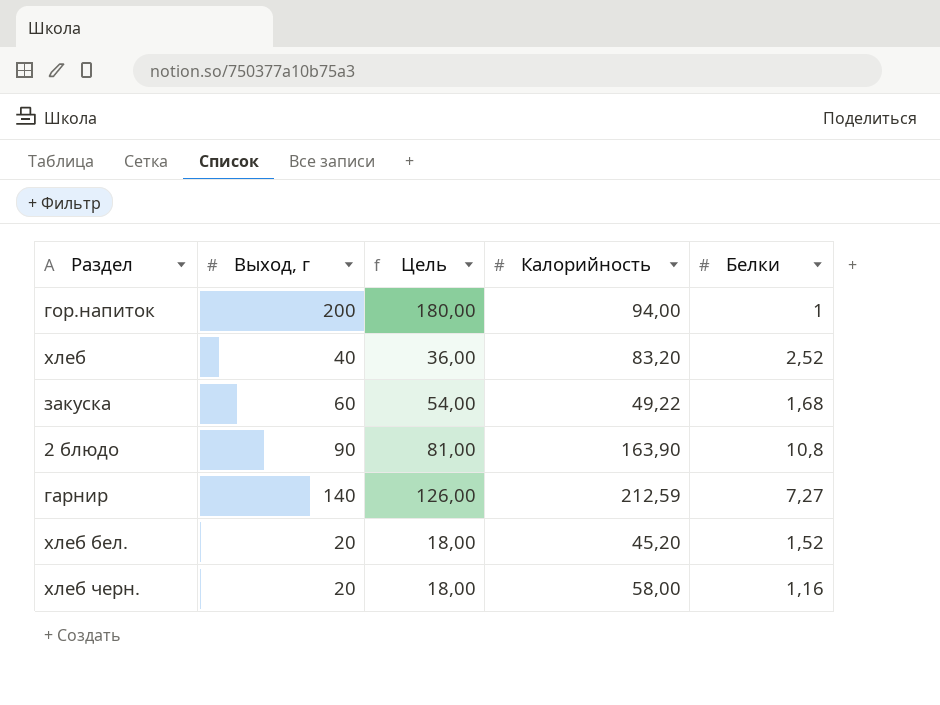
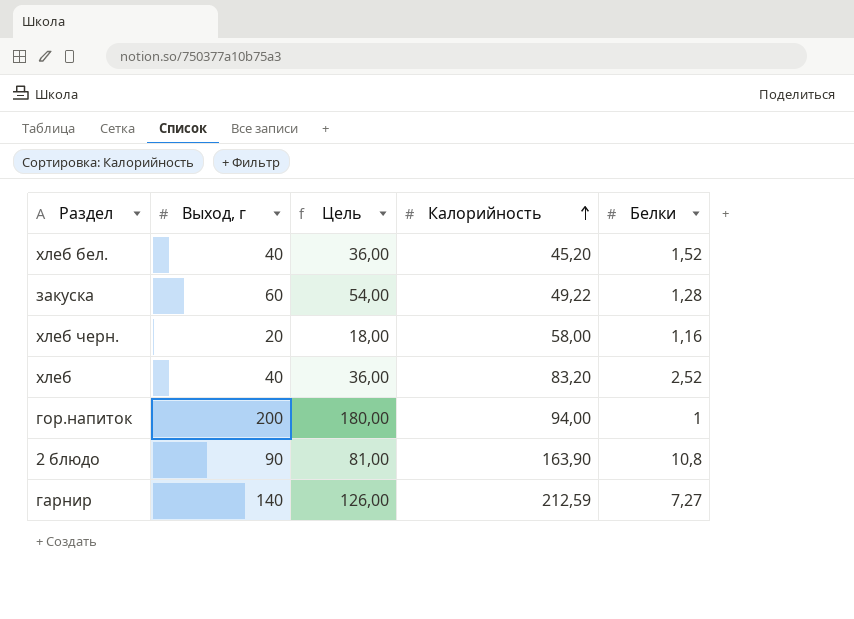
row order: none -> Калорийность ascending
хлеб бел. | Выход, г: 20 -> 40
хлеб бел. | Цель: 18,00 -> 36,00
закуска | Белки: 1,68 -> 1,28

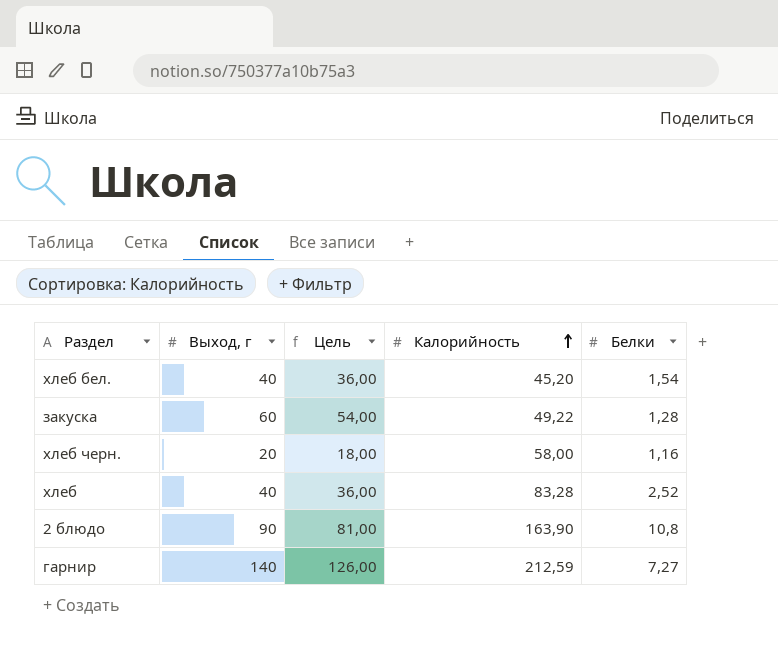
row гор.напиток: 200 | 180,00 | 94,00 | 1 -> none
хлеб бел. | Белки: 1,52 -> 1,54
хлеб | Калорийность: 83,20 -> 83,28

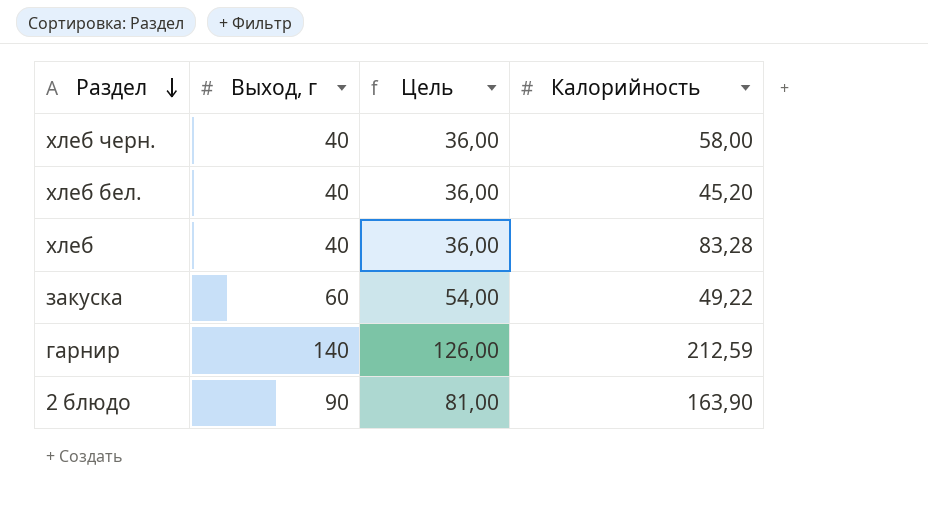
row order: Калорийность ascending -> Раздел descending
column Белки | position: 5 -> none
хлеб черн. | Выход, г: 20 -> 40
хлеб черн. | Цель: 18,00 -> 36,00

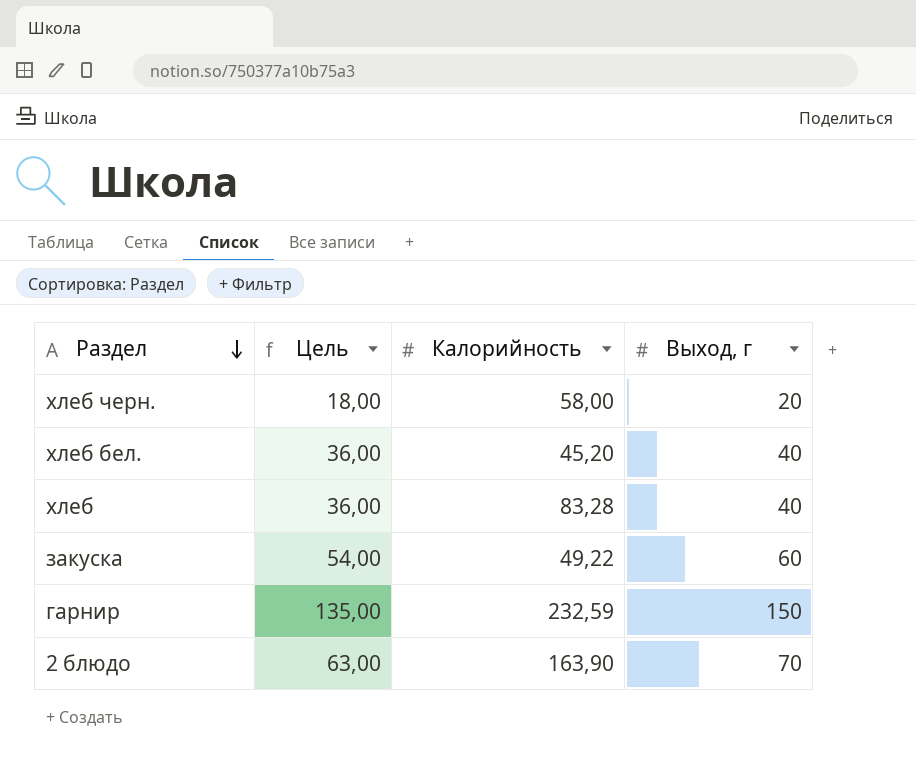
column Выход, г | position: 2 -> 4
хлеб черн. | Цель: 36,00 -> 18,00
хлеб черн. | Выход, г: 40 -> 20
гарнир | Цель: 126,00 -> 135,00
гарнир | Калорийность: 212,59 -> 232,59
гарнир | Выход, г: 140 -> 150
2 блюдо | Цель: 81,00 -> 63,00
2 блюдо | Выход, г: 90 -> 70

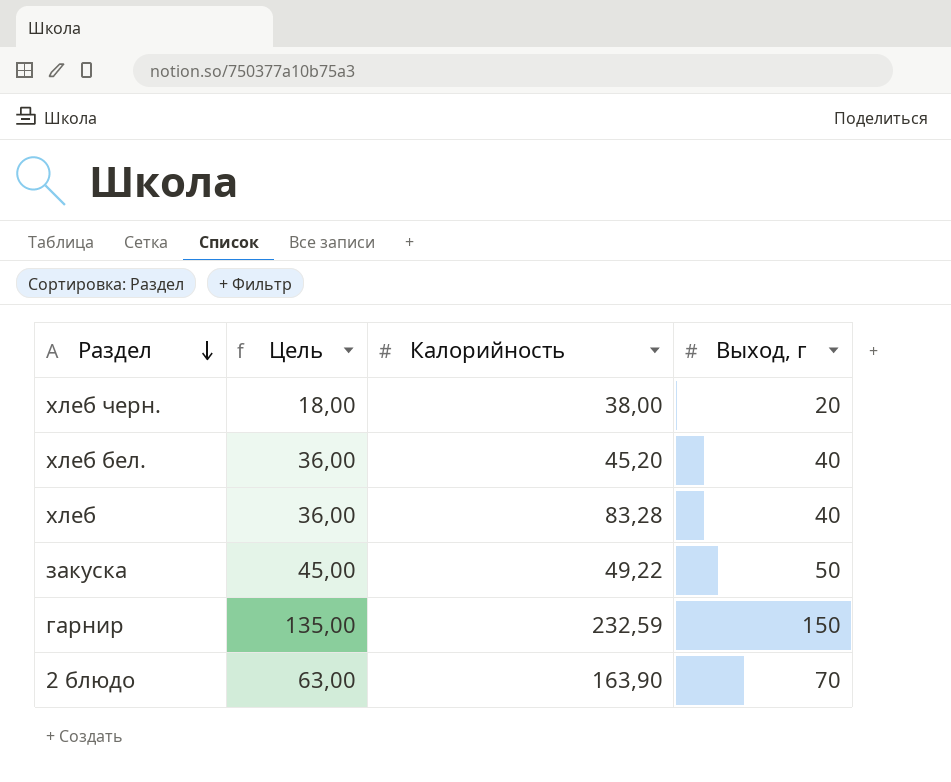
хлеб черн. | Калорийность: 58,00 -> 38,00
закуска | Цель: 54,00 -> 45,00
закуска | Выход, г: 60 -> 50

